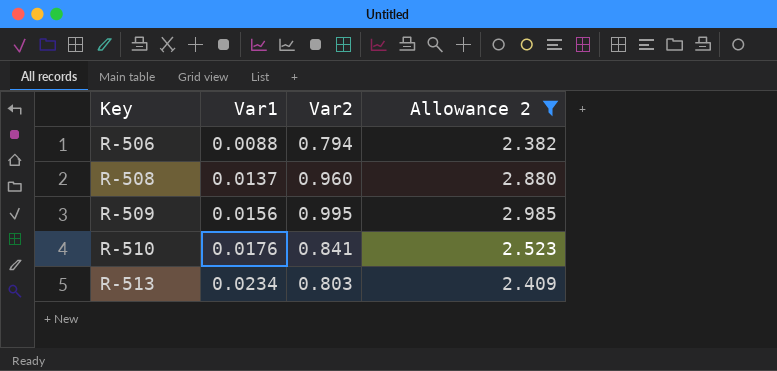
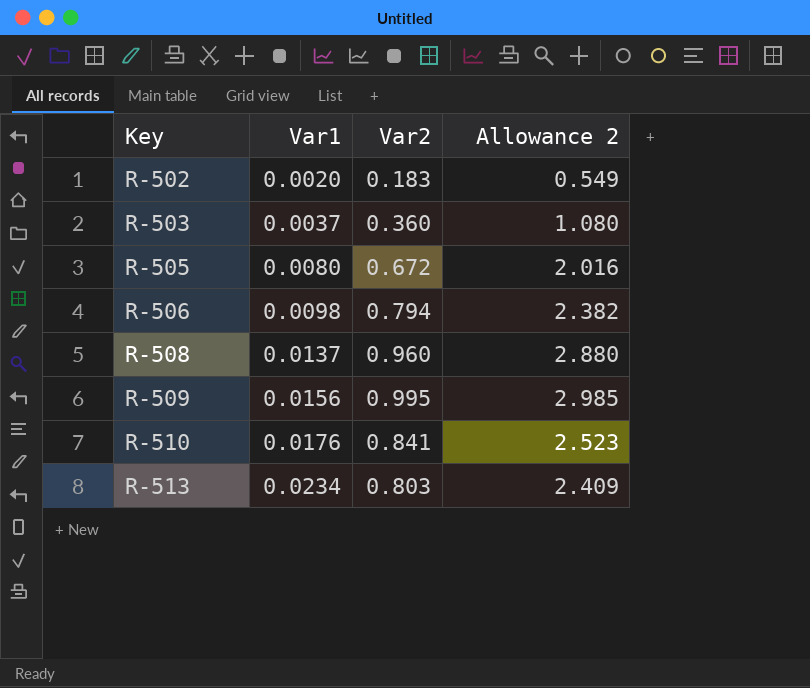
filter: Allowance 2 >= 2.382 -> none
R-506 | Var1: 0.0088 -> 0.0098

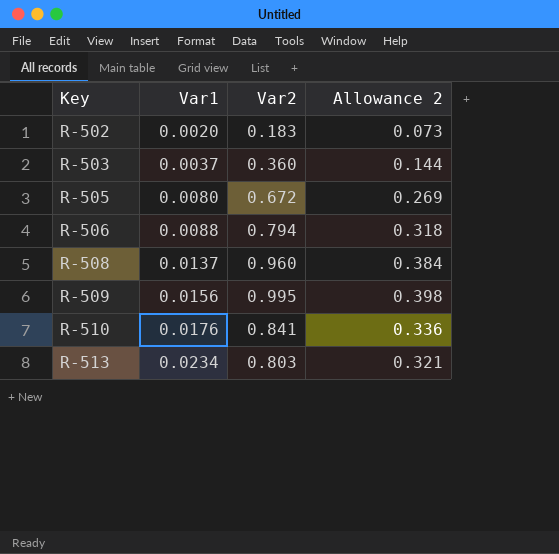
column Allowance 2 | formula: [Var2] * 3 -> [Var2] * 0.4
R-506 | Var1: 0.0098 -> 0.0088

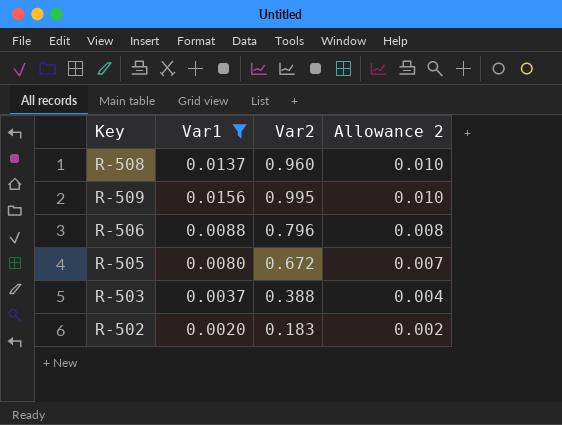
filter: none -> Var1 <= 0.0156
row order: Key ascending -> Allowance 2 descending
column Allowance 2 | formula: [Var2] * 0.4 -> [Var2] * 0.01
R-506 | Var2: 0.794 -> 0.796
R-503 | Var2: 0.360 -> 0.388

